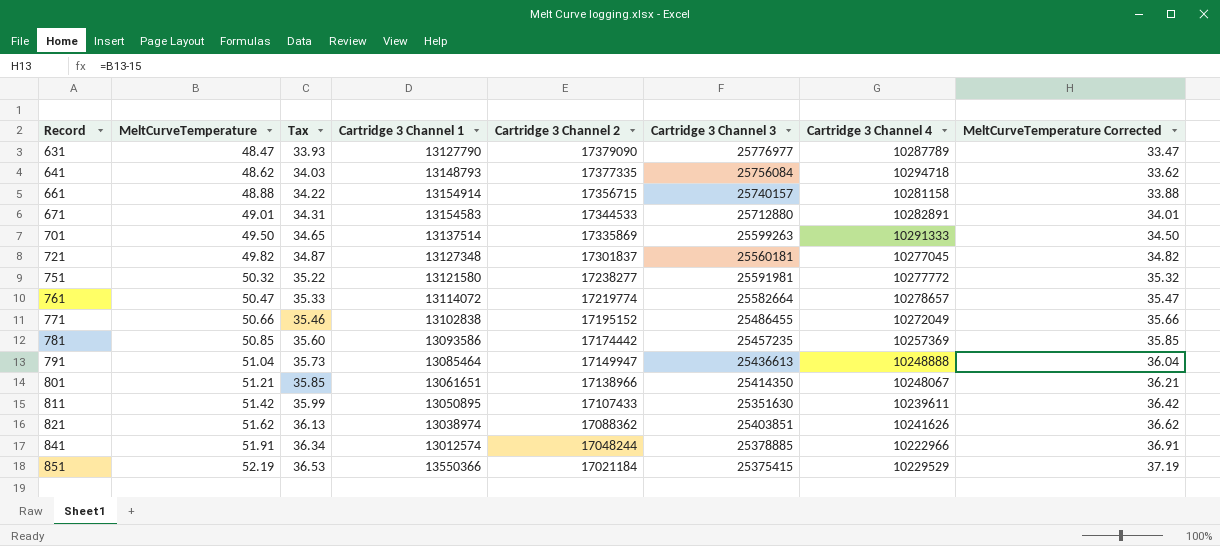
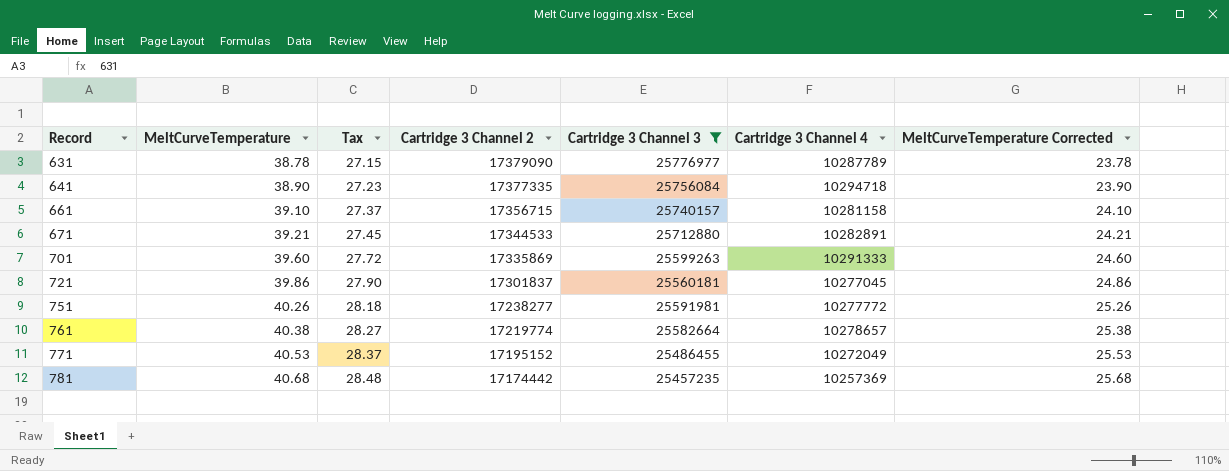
filter: none -> Cartridge 3 Channel 3 >= 25457235
column Cartridge 3 Channel 1 | position: 4 -> none
631 | MeltCurveTemperature: 48.47 -> 38.78
631 | Tax: 33.93 -> 27.15
631 | MeltCurveTemperature Corrected: 33.47 -> 23.78
641 | MeltCurveTemperature: 48.62 -> 38.90
641 | Tax: 34.03 -> 27.23
641 | MeltCurveTemperature Corrected: 33.62 -> 23.90
661 | MeltCurveTemperature: 48.88 -> 39.10
661 | Tax: 34.22 -> 27.37
661 | MeltCurveTemperature Corrected: 33.88 -> 24.10
671 | MeltCurveTemperature: 49.01 -> 39.21
671 | Tax: 34.31 -> 27.45
671 | MeltCurveTemperature Corrected: 34.01 -> 24.21
701 | MeltCurveTemperature: 49.50 -> 39.60
701 | Tax: 34.65 -> 27.72
701 | MeltCurveTemperature Corrected: 34.50 -> 24.60
721 | MeltCurveTemperature: 49.82 -> 39.86
721 | Tax: 34.87 -> 27.90
721 | MeltCurveTemperature Corrected: 34.82 -> 24.86
751 | MeltCurveTemperature: 50.32 -> 40.26
751 | Tax: 35.22 -> 28.18
751 | MeltCurveTemperature Corrected: 35.32 -> 25.26
761 | MeltCurveTemperature: 50.47 -> 40.38
761 | Tax: 35.33 -> 28.27
761 | MeltCurveTemperature Corrected: 35.47 -> 25.38
771 | MeltCurveTemperature: 50.66 -> 40.53
771 | Tax: 35.46 -> 28.37
771 | MeltCurveTemperature Corrected: 35.66 -> 25.53
781 | MeltCurveTemperature: 50.85 -> 40.68
781 | Tax: 35.60 -> 28.48
781 | MeltCurveTemperature Corrected: 35.85 -> 25.68

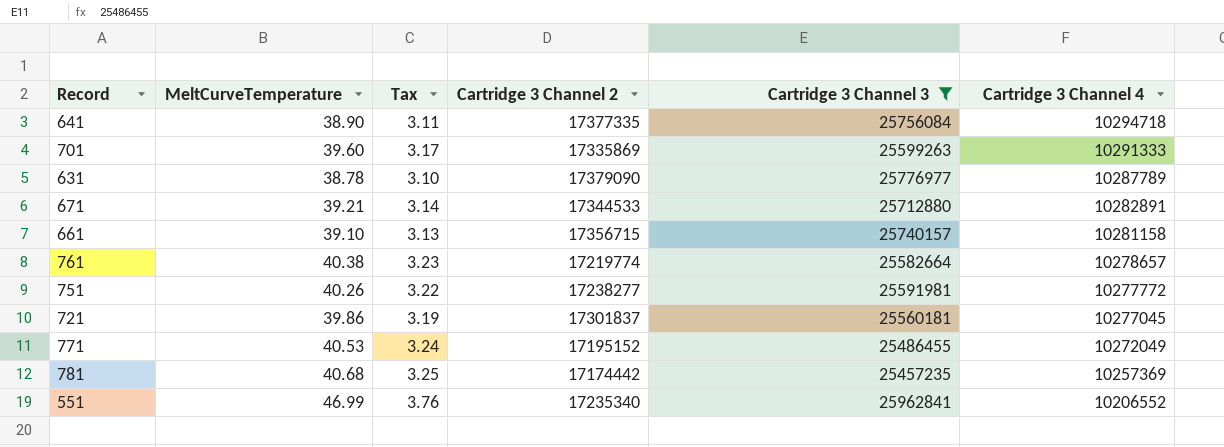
row order: Record ascending -> Cartridge 3 Channel 4 descending
column MeltCurveTemperature Corrected | formula: [MeltCurveTemperature] - 15 -> none
column Tax | formula: [MeltCurveTemperature] * 0.7 -> [MeltCurveTemperature] * 0.08
row 551: none -> 46.99 | 3.76 | 17235340 | 25962841 | 10206552

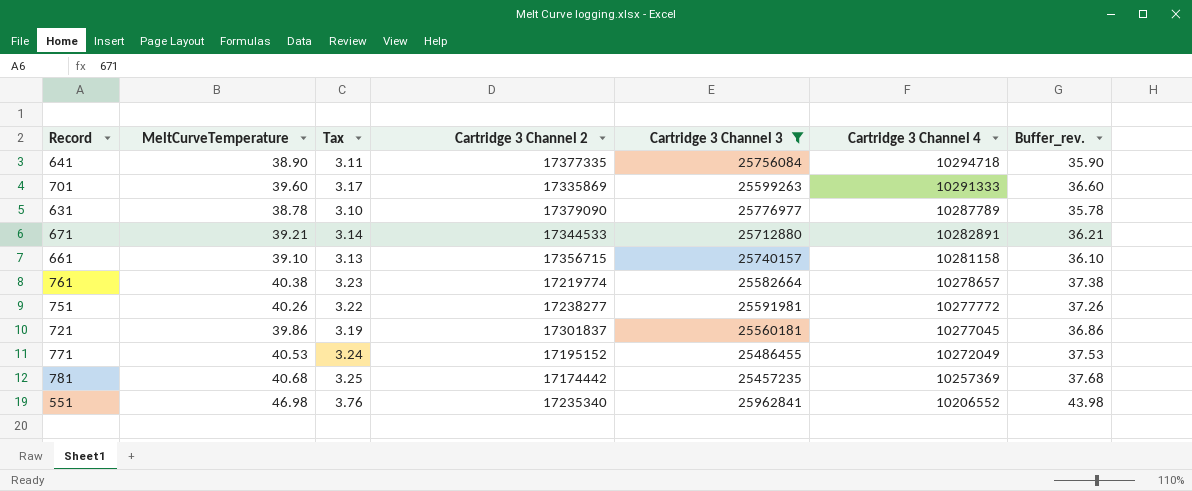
column Buffer_rev. | formula: none -> [MeltCurveTemperature] - 3
551 | MeltCurveTemperature: 46.99 -> 46.98

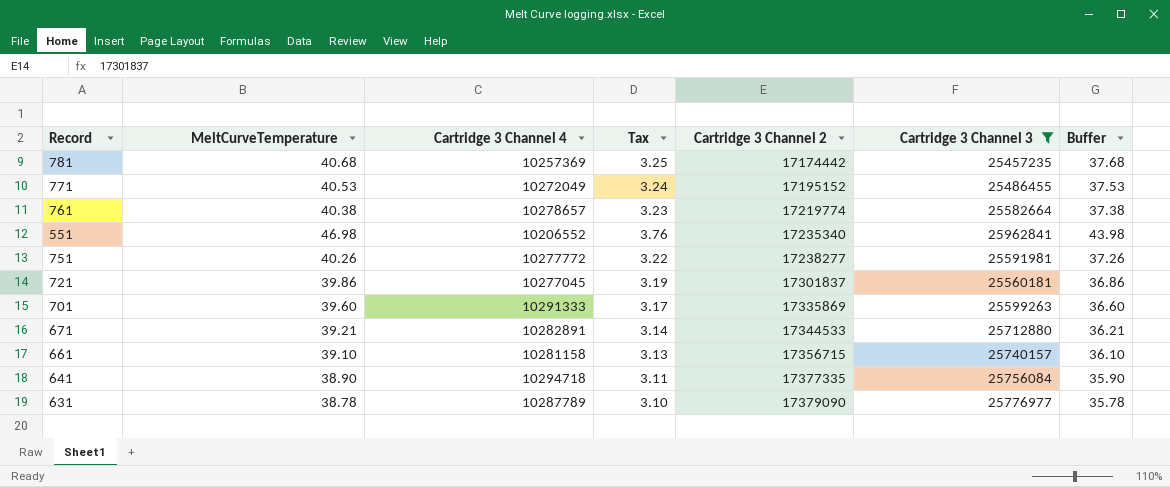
row order: Cartridge 3 Channel 4 descending -> Cartridge 3 Channel 2 ascending
column Cartridge 3 Channel 4 | position: 6 -> 3
column name: Buffer_rev. -> Buffer

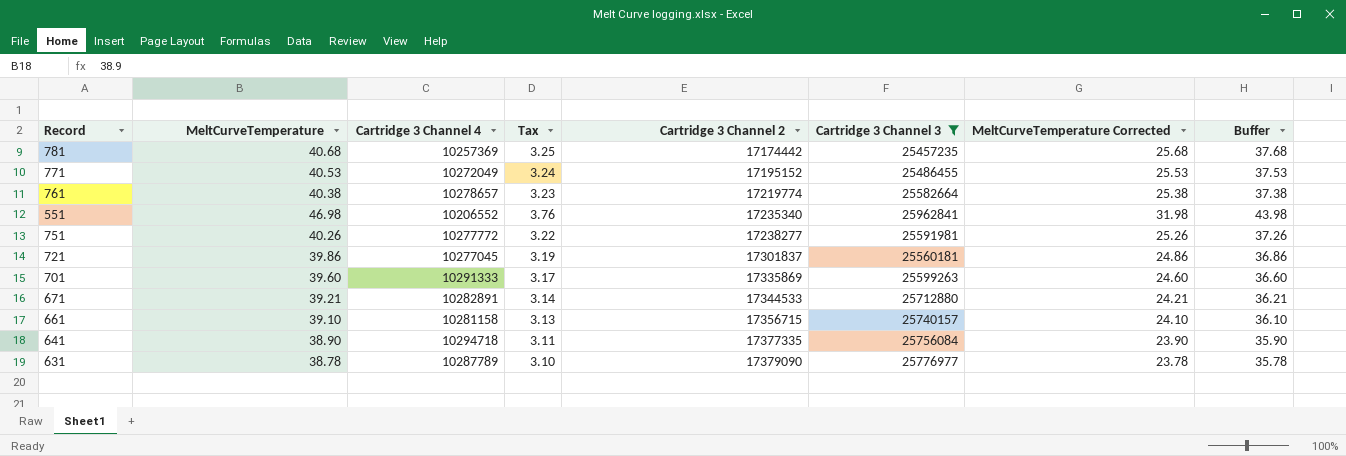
column MeltCurveTemperature Corrected | formula: none -> [MeltCurveTemperature] - 15

